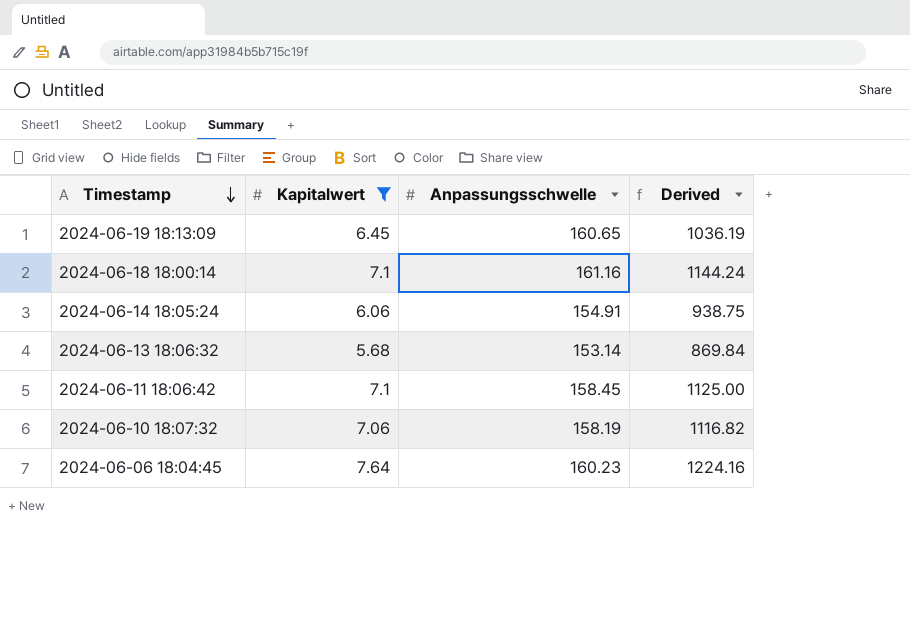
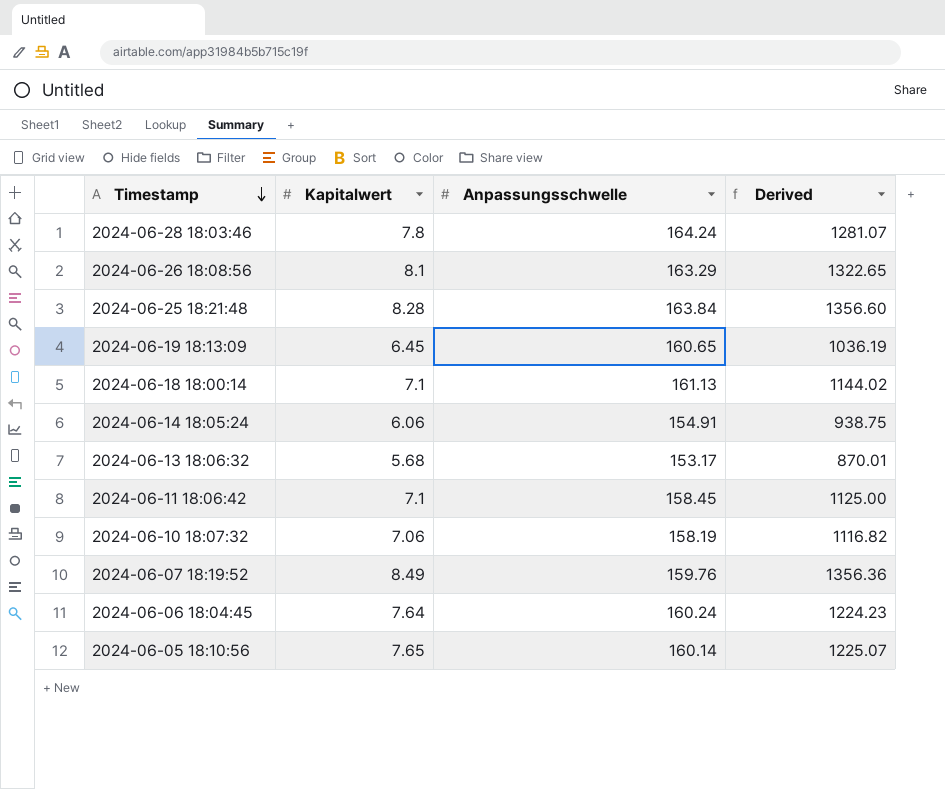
filter: Kapitalwert <= 7.64 -> none
2024-06-18 18:00:14 | Anpassungsschwelle: 161.16 -> 161.13
2024-06-18 18:00:14 | Derived: 1144.24 -> 1144.02
2024-06-13 18:06:32 | Anpassungsschwelle: 153.14 -> 153.17
2024-06-13 18:06:32 | Derived: 869.84 -> 870.01
2024-06-06 18:04:45 | Anpassungsschwelle: 160.23 -> 160.24
2024-06-06 18:04:45 | Derived: 1224.16 -> 1224.23

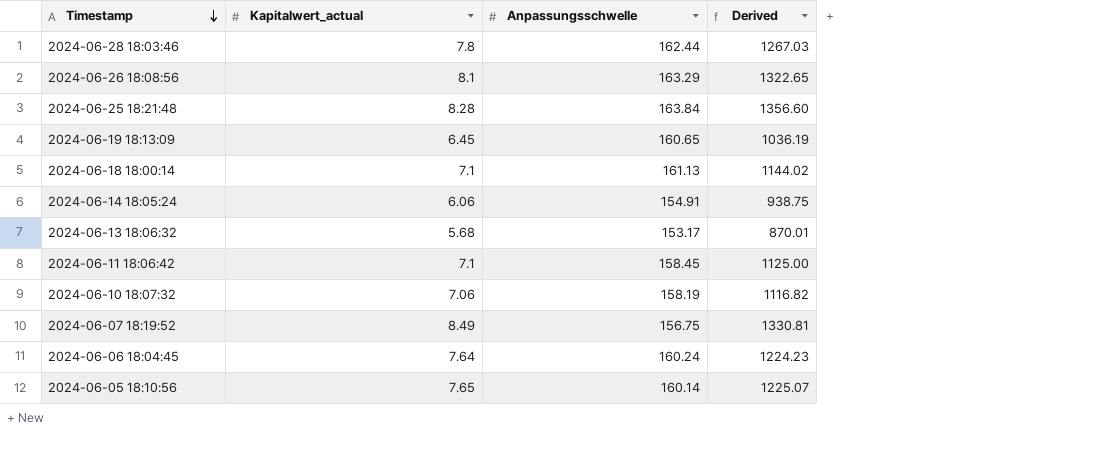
column name: Kapitalwert -> Kapitalwert_actual
2024-06-28 18:03:46 | Anpassungsschwelle: 164.24 -> 162.44
2024-06-28 18:03:46 | Derived: 1281.07 -> 1267.03
2024-06-07 18:19:52 | Anpassungsschwelle: 159.76 -> 156.75
2024-06-07 18:19:52 | Derived: 1356.36 -> 1330.81

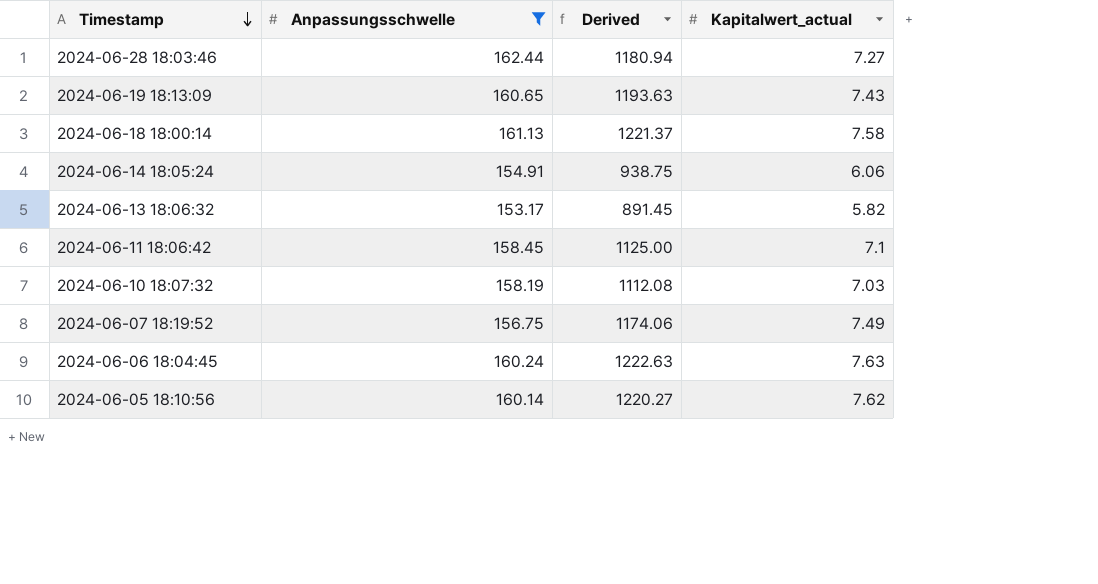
filter: none -> Anpassungsschwelle <= 162.44
column Kapitalwert_actual | position: 2 -> 4
2024-06-28 18:03:46 | Derived: 1267.03 -> 1180.94
2024-06-28 18:03:46 | Kapitalwert_actual: 7.8 -> 7.27
2024-06-19 18:13:09 | Derived: 1036.19 -> 1193.63
2024-06-19 18:13:09 | Kapitalwert_actual: 6.45 -> 7.43
2024-06-18 18:00:14 | Derived: 1144.02 -> 1221.37
2024-06-18 18:00:14 | Kapitalwert_actual: 7.1 -> 7.58
2024-06-13 18:06:32 | Derived: 870.01 -> 891.45
2024-06-13 18:06:32 | Kapitalwert_actual: 5.68 -> 5.82
2024-06-10 18:07:32 | Derived: 1116.82 -> 1112.08
2024-06-10 18:07:32 | Kapitalwert_actual: 7.06 -> 7.03
2024-06-07 18:19:52 | Derived: 1330.81 -> 1174.06
2024-06-07 18:19:52 | Kapitalwert_actual: 8.49 -> 7.49
2024-06-06 18:04:45 | Derived: 1224.23 -> 1222.63
2024-06-06 18:04:45 | Kapitalwert_actual: 7.64 -> 7.63
2024-06-05 18:10:56 | Derived: 1225.07 -> 1220.27
2024-06-05 18:10:56 | Kapitalwert_actual: 7.65 -> 7.62

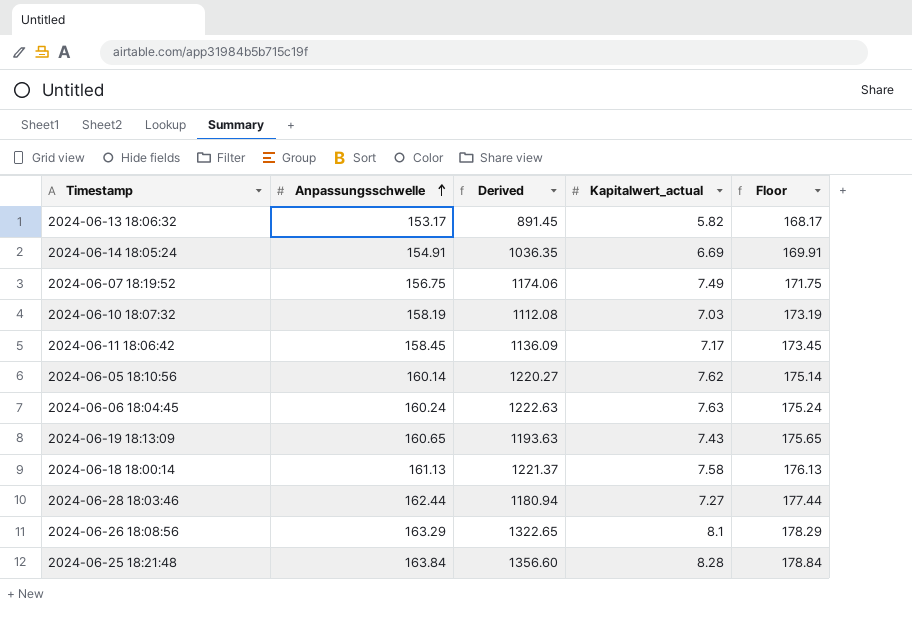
filter: Anpassungsschwelle <= 162.44 -> none
row order: Timestamp descending -> Anpassungsschwelle ascending
column Floor | formula: none -> [Anpassungsschwelle] + 15
2024-06-14 18:05:24 | Derived: 938.75 -> 1036.35
2024-06-14 18:05:24 | Kapitalwert_actual: 6.06 -> 6.69
2024-06-11 18:06:42 | Derived: 1125.00 -> 1136.09
2024-06-11 18:06:42 | Kapitalwert_actual: 7.1 -> 7.17

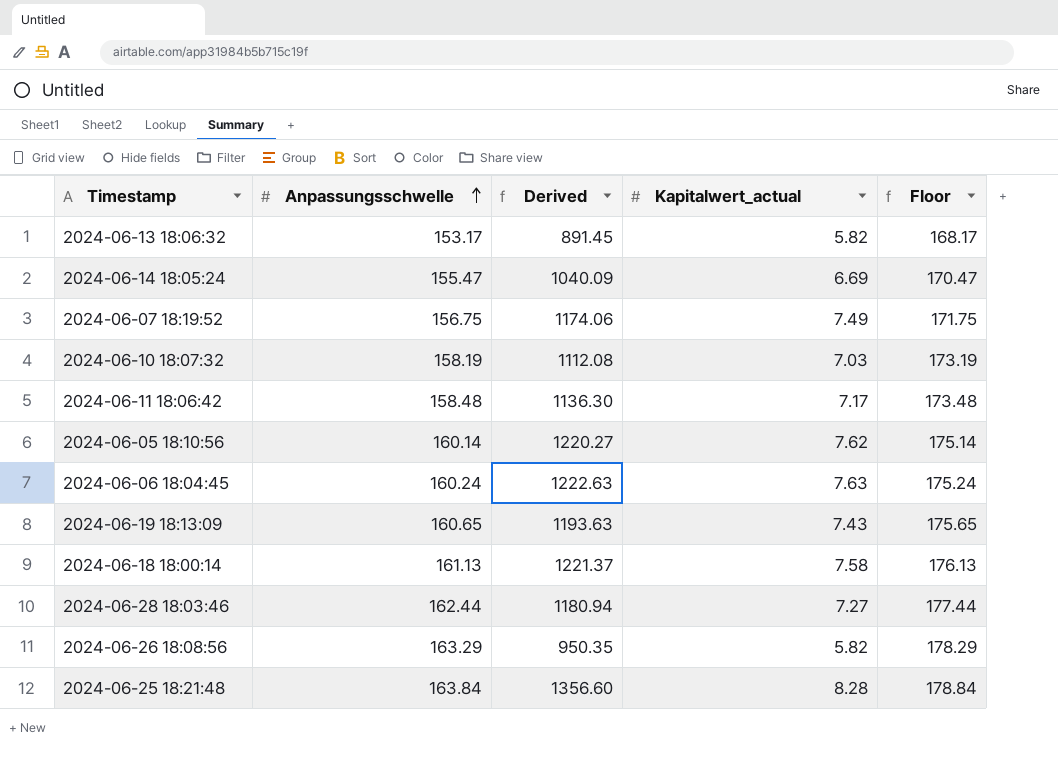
2024-06-14 18:05:24 | Anpassungsschwelle: 154.91 -> 155.47
2024-06-14 18:05:24 | Derived: 1036.35 -> 1040.09
2024-06-14 18:05:24 | Floor: 169.91 -> 170.47
2024-06-11 18:06:42 | Anpassungsschwelle: 158.45 -> 158.48
2024-06-11 18:06:42 | Derived: 1136.09 -> 1136.30
2024-06-11 18:06:42 | Floor: 173.45 -> 173.48
2024-06-26 18:08:56 | Derived: 1322.65 -> 950.35
2024-06-26 18:08:56 | Kapitalwert_actual: 8.1 -> 5.82

